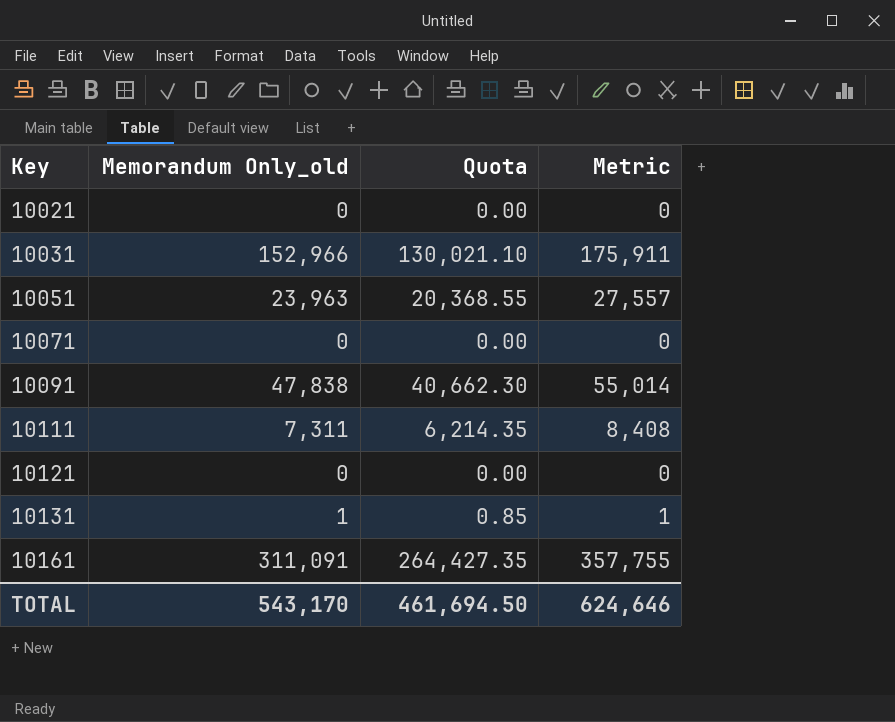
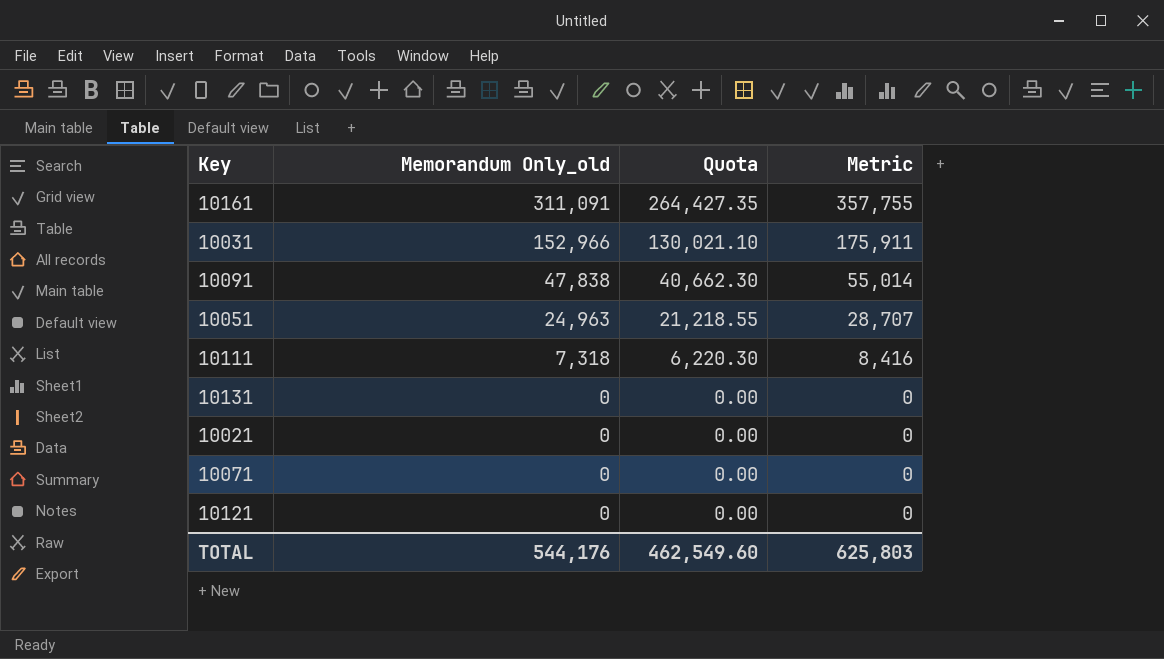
row order: Key ascending -> Memorandum Only_old descending
10051 | Memorandum Only_old: 23,963 -> 24,963
10051 | Quota: 20,368.55 -> 21,218.55
10051 | Metric: 27,557 -> 28,707
10111 | Memorandum Only_old: 7,311 -> 7,318
10111 | Quota: 6,214.35 -> 6,220.30
10111 | Metric: 8,408 -> 8,416
10131 | Memorandum Only_old: 1 -> 0
10131 | Quota: 0.85 -> 0.00
10131 | Metric: 1 -> 0
TOTAL | Memorandum Only_old: 543,170 -> 544,176
TOTAL | Quota: 461,694.50 -> 462,549.60
TOTAL | Metric: 624,646 -> 625,803

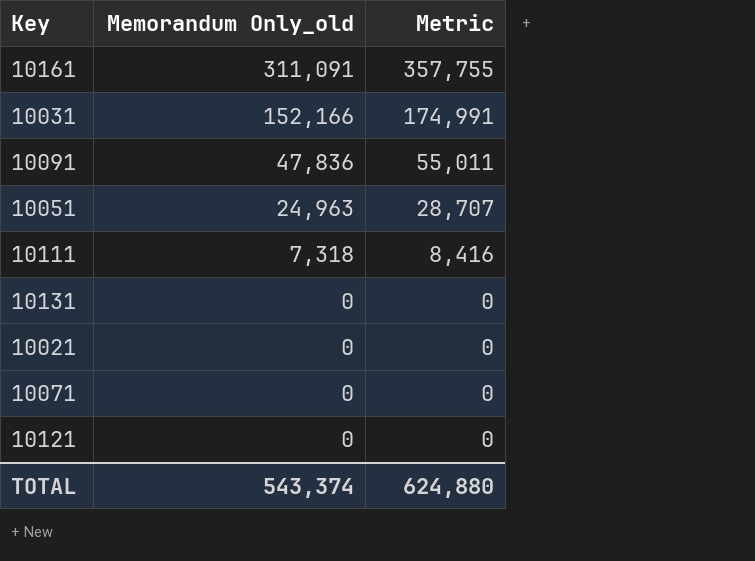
column Quota | formula: [Memorandum Only_old] * 0.85 -> none
10031 | Memorandum Only_old: 152,966 -> 152,166
10031 | Metric: 175,911 -> 174,991
10091 | Memorandum Only_old: 47,838 -> 47,836
10091 | Metric: 55,014 -> 55,011
TOTAL | Memorandum Only_old: 544,176 -> 543,374
TOTAL | Metric: 625,803 -> 624,880

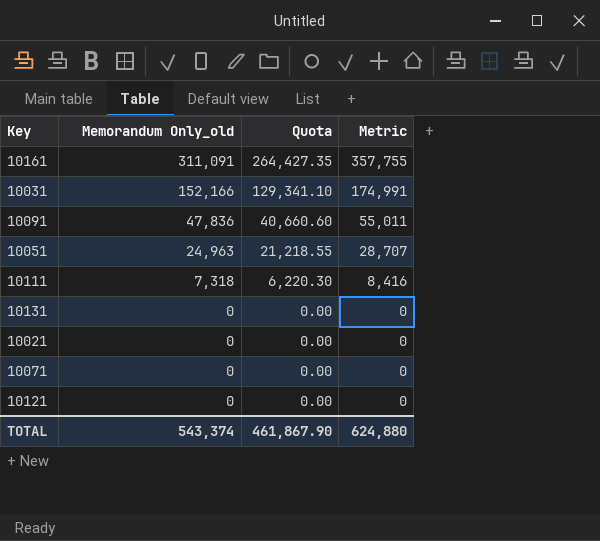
column Quota | formula: none -> [Memorandum Only_old] * 0.85

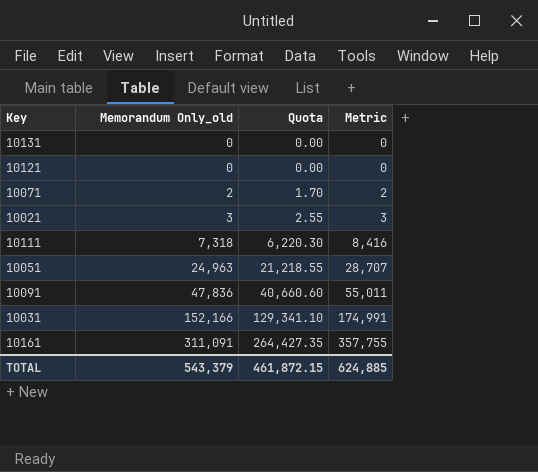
row order: Memorandum Only_old descending -> Memorandum Only_old ascending
10071 | Memorandum Only_old: 0 -> 2
10071 | Quota: 0.00 -> 1.70
10071 | Metric: 0 -> 2
10021 | Memorandum Only_old: 0 -> 3
10021 | Quota: 0.00 -> 2.55
10021 | Metric: 0 -> 3
TOTAL | Memorandum Only_old: 543,374 -> 543,379
TOTAL | Quota: 461,867.90 -> 461,872.15
TOTAL | Metric: 624,880 -> 624,885

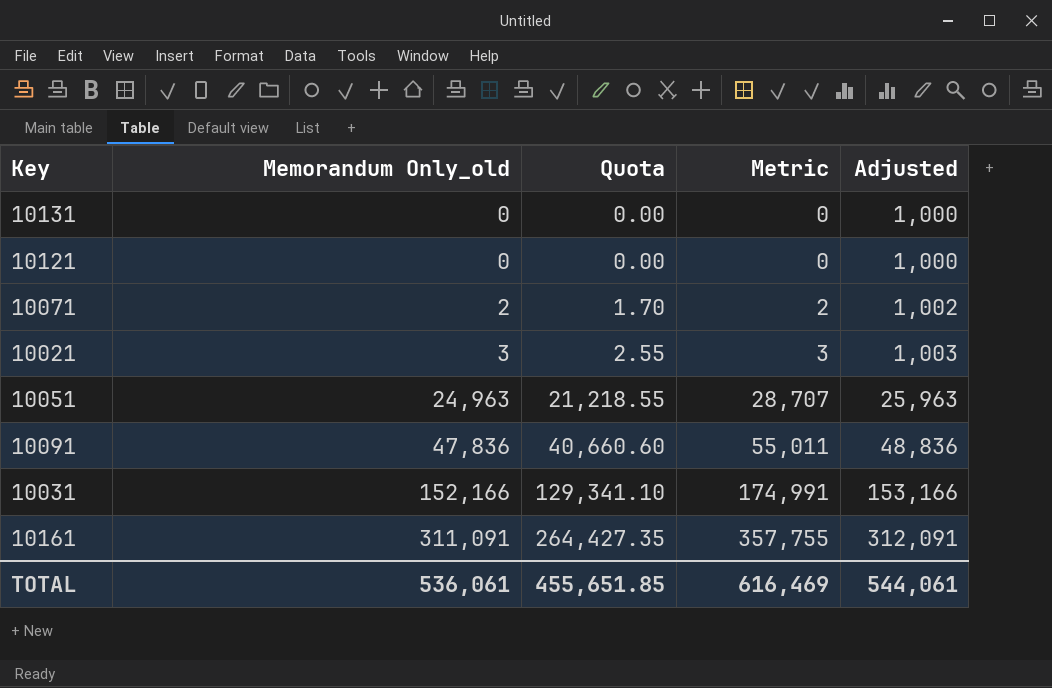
column Adjusted | formula: none -> [Memorandum Only_old] + 1000
row 10111: 7,318 | 6,220.30 | 8,416 -> none
TOTAL | Memorandum Only_old: 543,379 -> 536,061
TOTAL | Quota: 461,872.15 -> 455,651.85
TOTAL | Metric: 624,885 -> 616,469

